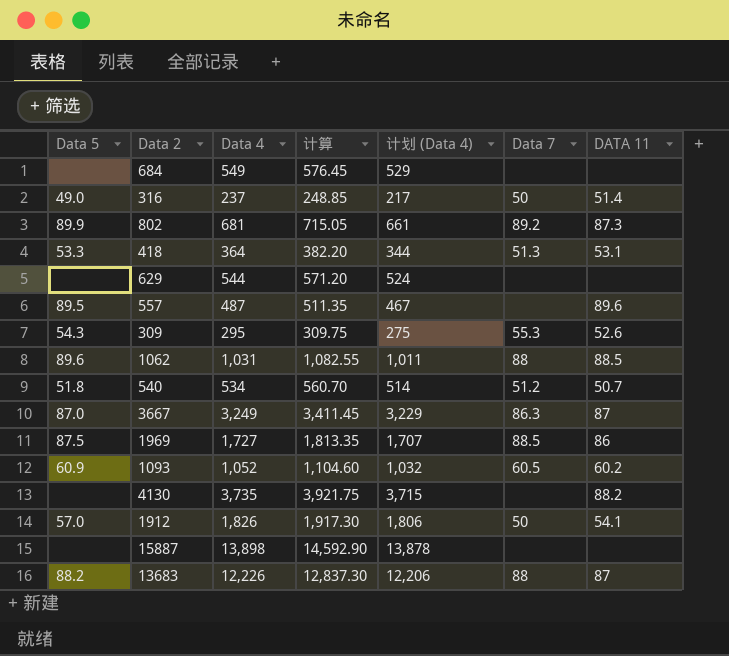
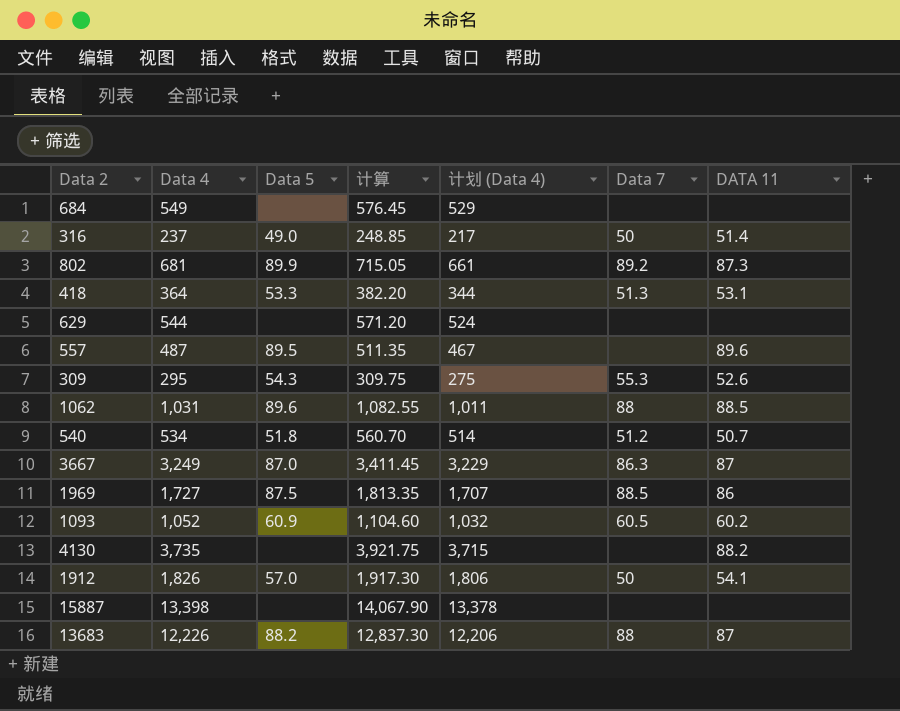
column Data 5 | position: 1 -> 3
15887 | Data 4: 13,898 -> 13,398
15887 | 计算: 14,592.90 -> 14,067.90
15887 | 计划 (Data 4): 13,878 -> 13,378

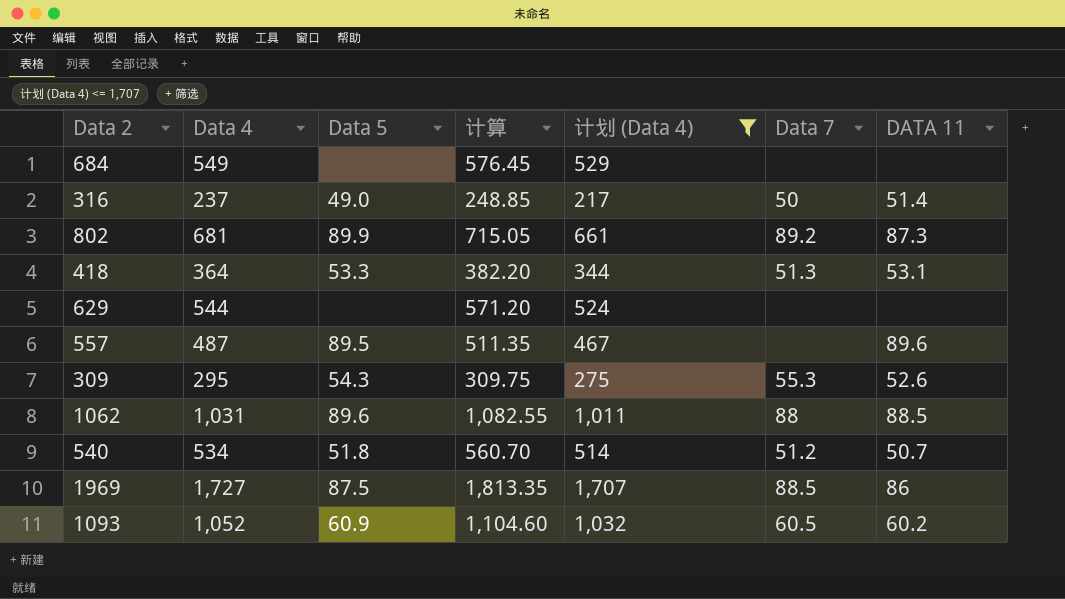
filter: none -> 计划 (Data 4) <= 1,707

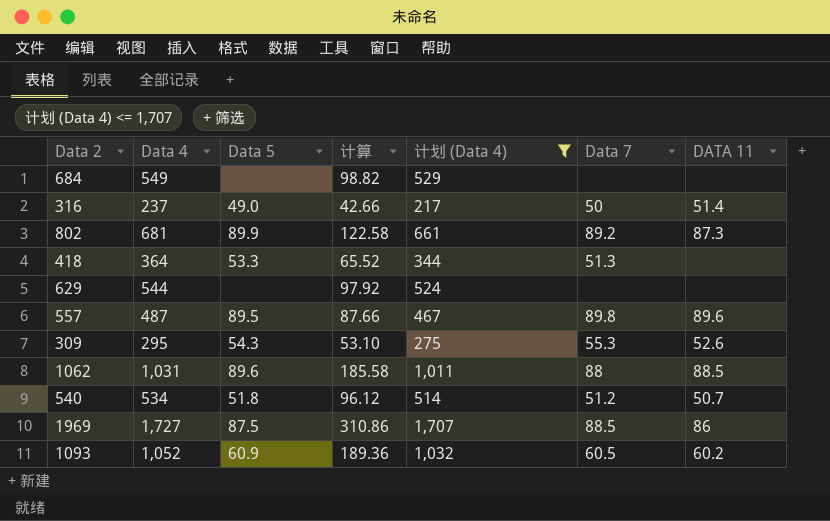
column 计算 | formula: [Data 4] * 1.05 -> [Data 4] * 0.18
418 | DATA 11: 53.1 -> none
557 | Data 7: none -> 89.8

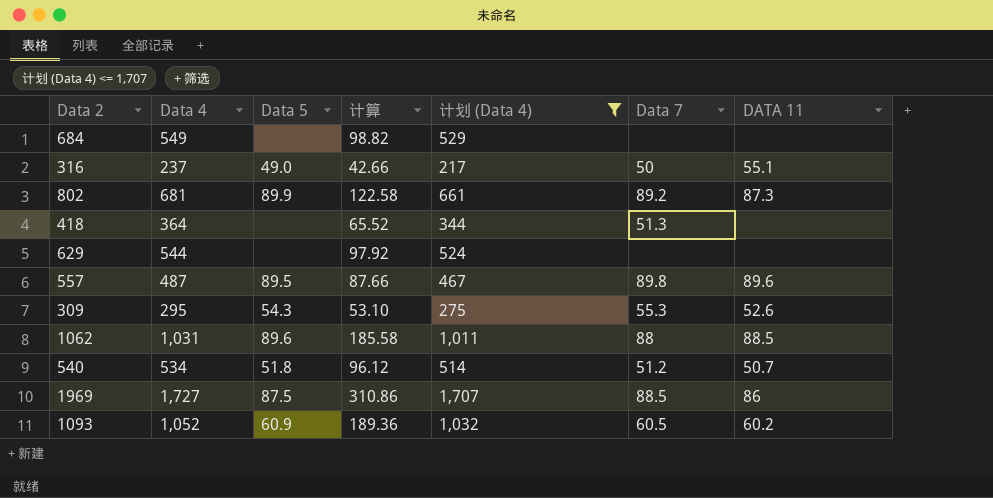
316 | DATA 11: 51.4 -> 55.1
418 | Data 5: 53.3 -> none

